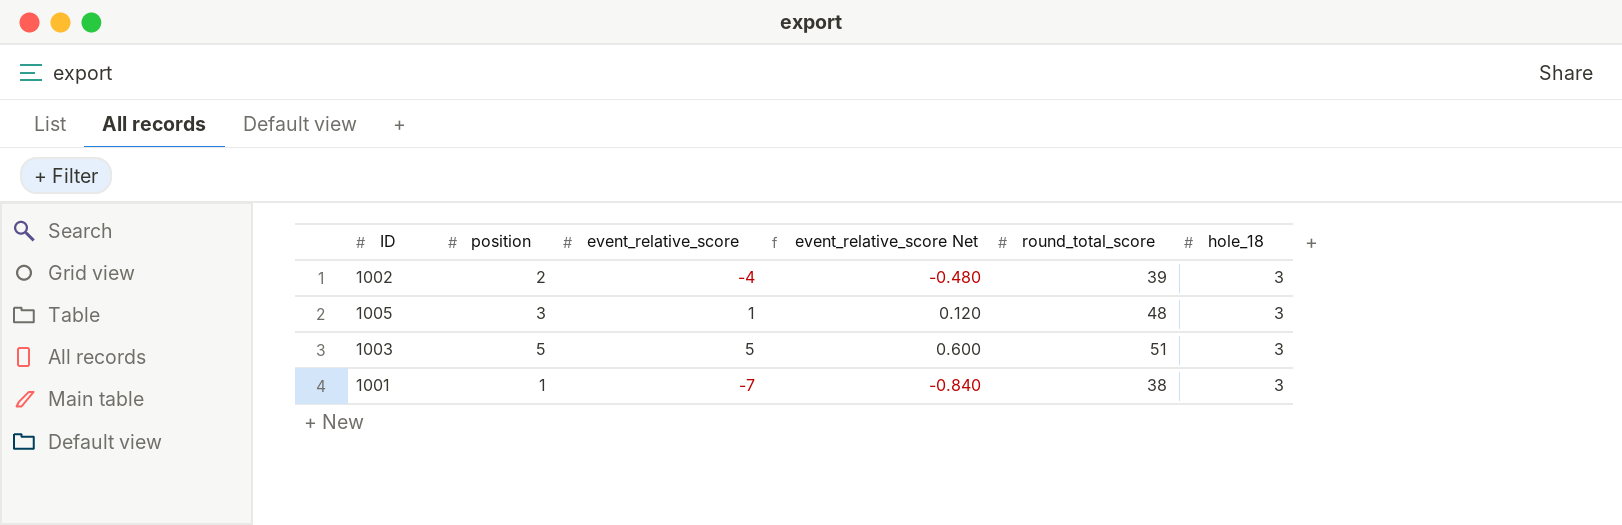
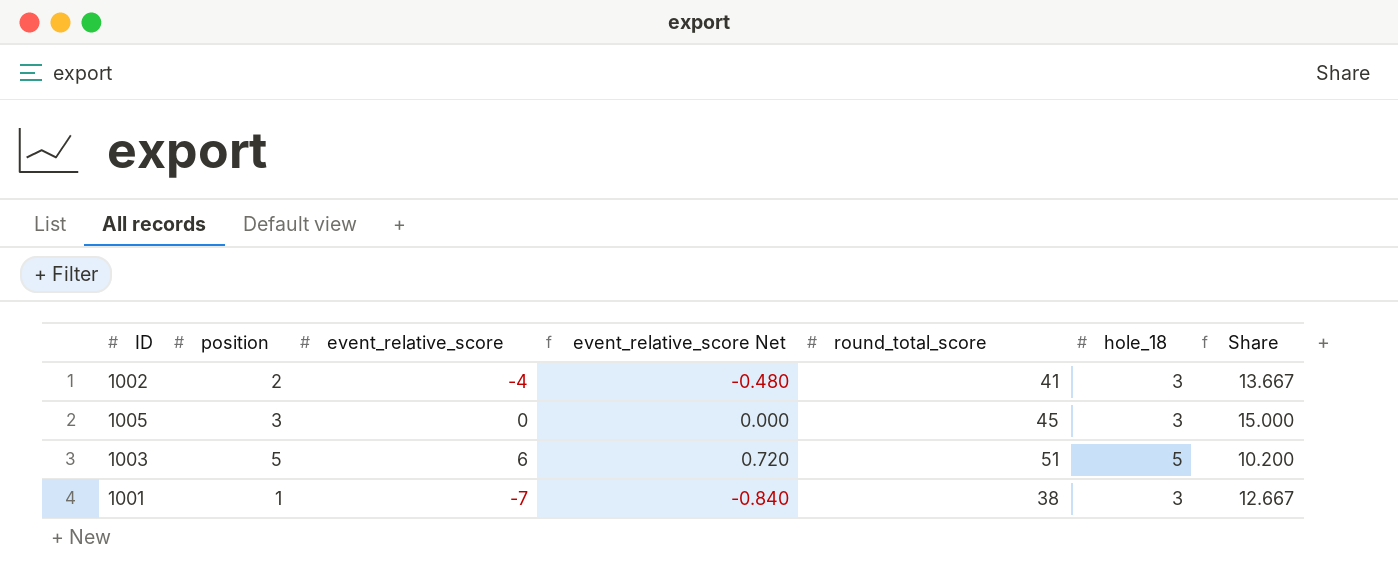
column Share | formula: none -> [round_total_score] / [hole_18]
1002 | round_total_score: 39 -> 41
1005 | event_relative_score: 1 -> 0
1005 | event_relative_score Net: 0.120 -> 0.000
1005 | round_total_score: 48 -> 45
1003 | event_relative_score: 5 -> 6
1003 | event_relative_score Net: 0.600 -> 0.720
1003 | hole_18: 3 -> 5

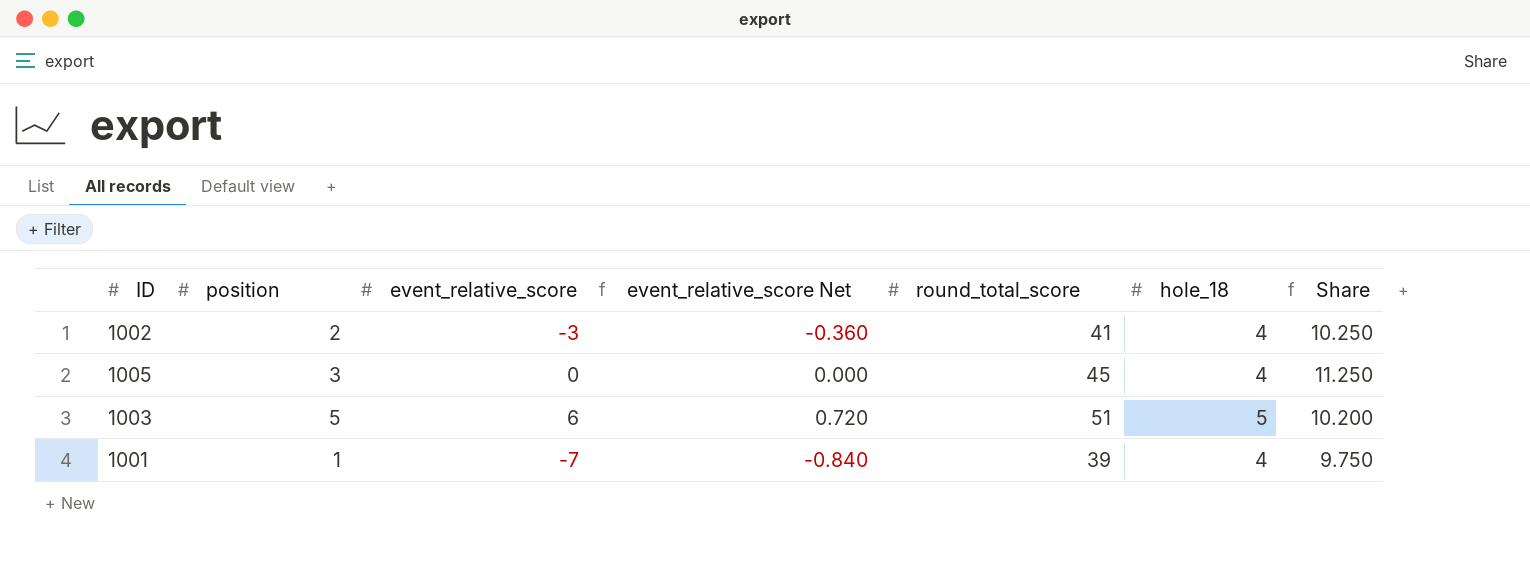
1002 | event_relative_score: -4 -> -3
1002 | event_relative_score Net: -0.480 -> -0.360
1002 | hole_18: 3 -> 4
1002 | Share: 13.667 -> 10.250
1005 | hole_18: 3 -> 4
1005 | Share: 15.000 -> 11.250
1001 | round_total_score: 38 -> 39
1001 | hole_18: 3 -> 4
1001 | Share: 12.667 -> 9.750

